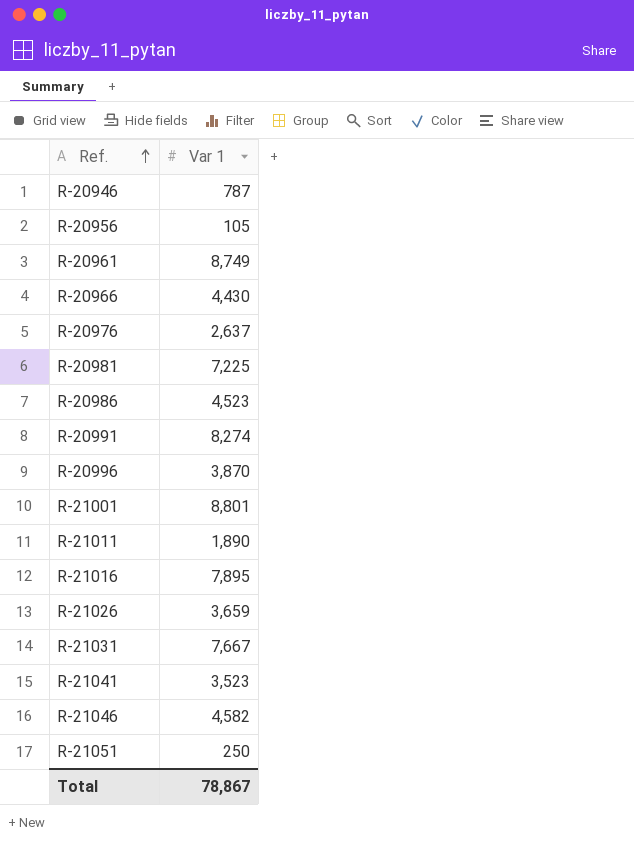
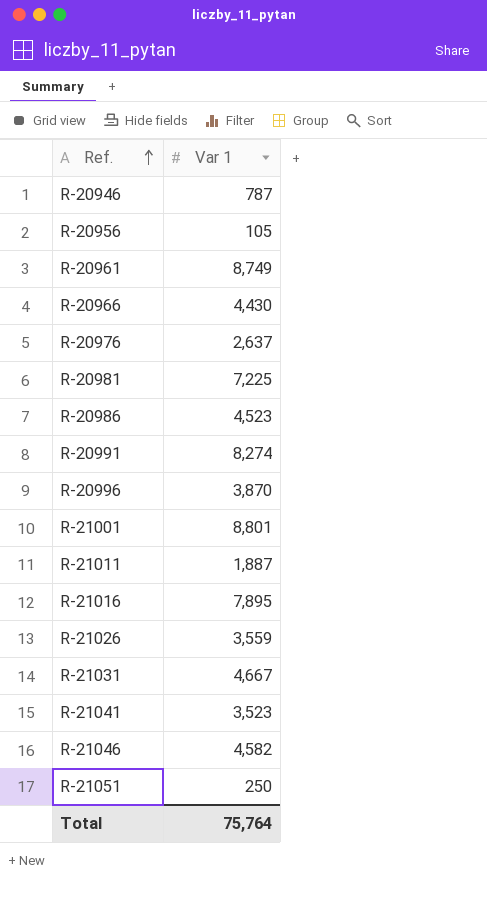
R-21011 | Var 1: 1,890 -> 1,887
R-21026 | Var 1: 3,659 -> 3,559
R-21031 | Var 1: 7,667 -> 4,667
Total | Var 1: 78,867 -> 75,764

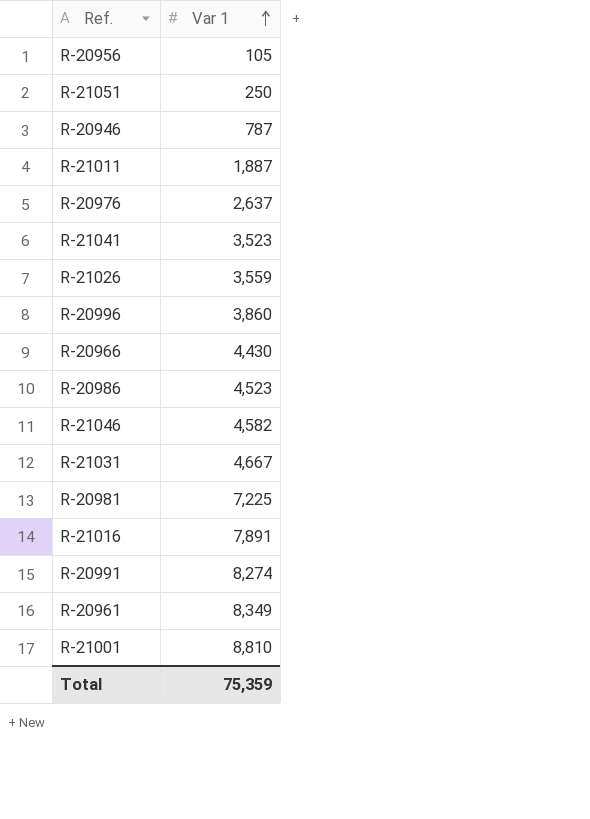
row order: Ref. ascending -> Var 1 ascending
R-20996 | Var 1: 3,870 -> 3,860
R-21016 | Var 1: 7,895 -> 7,891
R-20961 | Var 1: 8,749 -> 8,349
R-21001 | Var 1: 8,801 -> 8,810
Total | Var 1: 75,764 -> 75,359

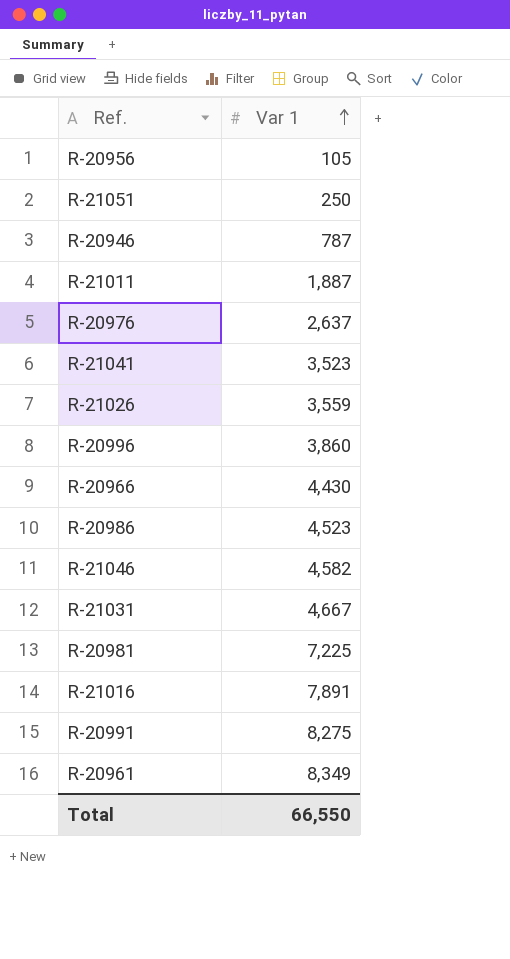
row R-21001: 8,810 -> none
R-20991 | Var 1: 8,274 -> 8,275
Total | Var 1: 75,359 -> 66,550

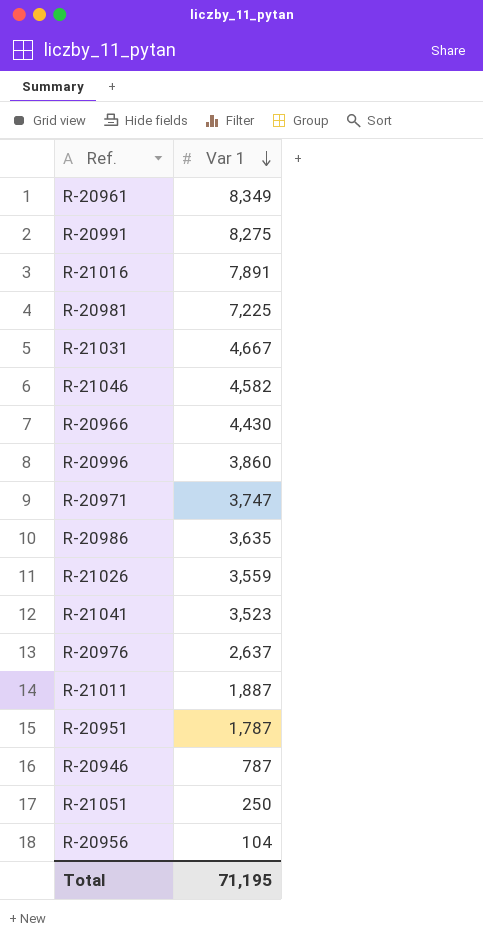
row order: Var 1 ascending -> Var 1 descending
row R-20971: none -> 3,747
R-20986 | Var 1: 4,523 -> 3,635
row R-20951: none -> 1,787
R-20956 | Var 1: 105 -> 104
Total | Var 1: 66,550 -> 71,195

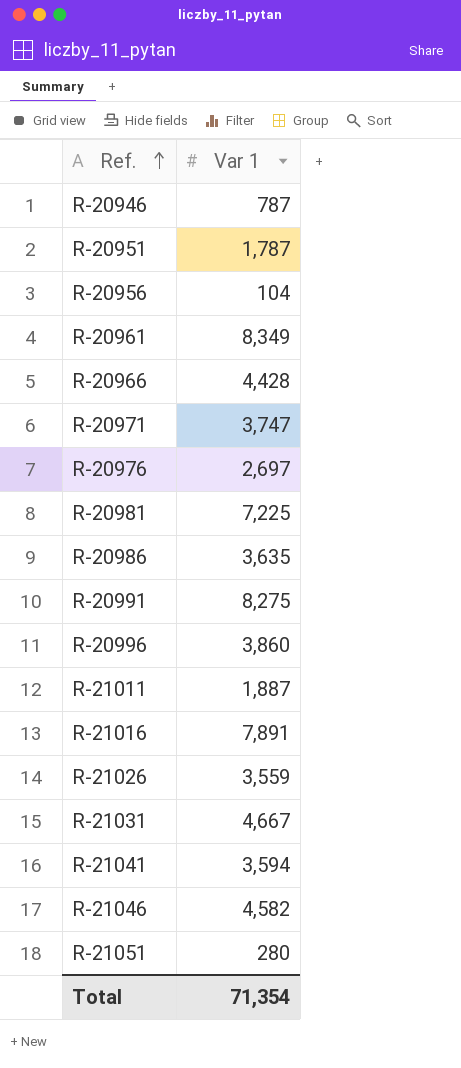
row order: Var 1 descending -> Ref. ascending
R-20966 | Var 1: 4,430 -> 4,428
R-20976 | Var 1: 2,637 -> 2,697
R-21041 | Var 1: 3,523 -> 3,594
R-21051 | Var 1: 250 -> 280
Total | Var 1: 71,195 -> 71,354

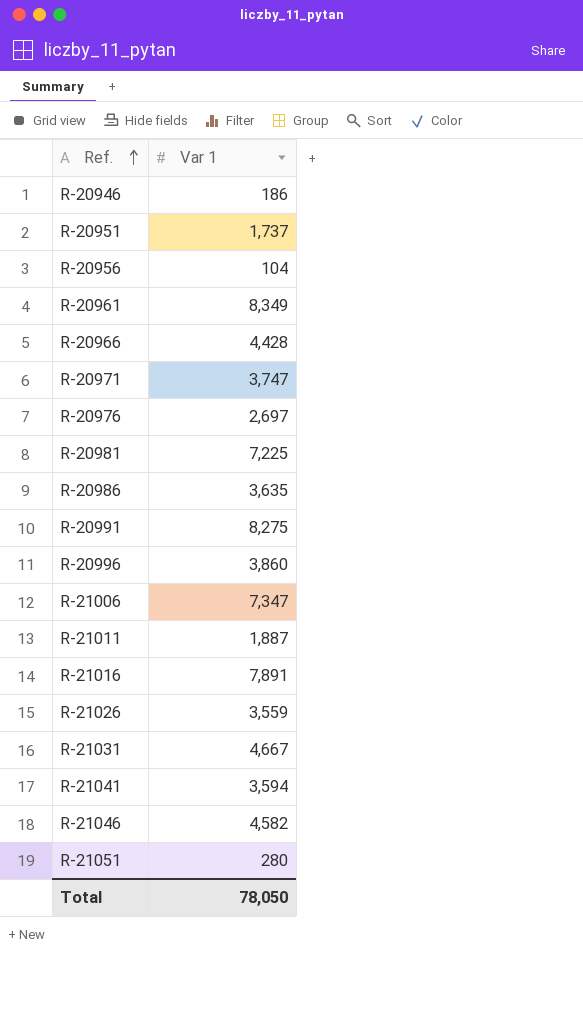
R-20946 | Var 1: 787 -> 186
R-20951 | Var 1: 1,787 -> 1,737
row R-21006: none -> 7,347
Total | Var 1: 71,354 -> 78,050

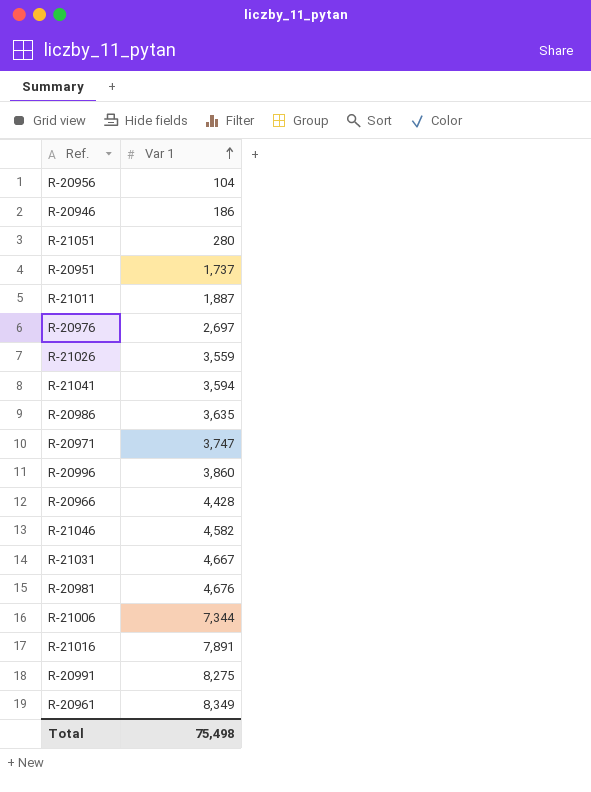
row order: Ref. ascending -> Var 1 ascending
R-20981 | Var 1: 7,225 -> 4,676
R-21006 | Var 1: 7,347 -> 7,344
Total | Var 1: 78,050 -> 75,498

